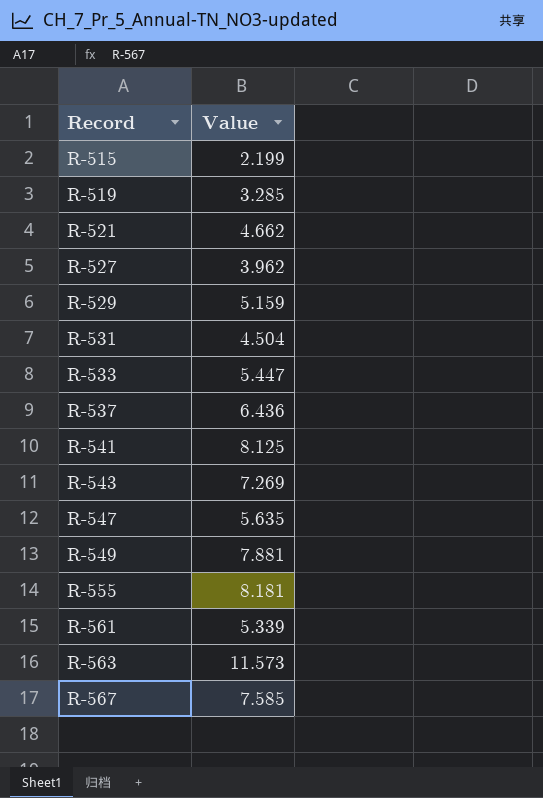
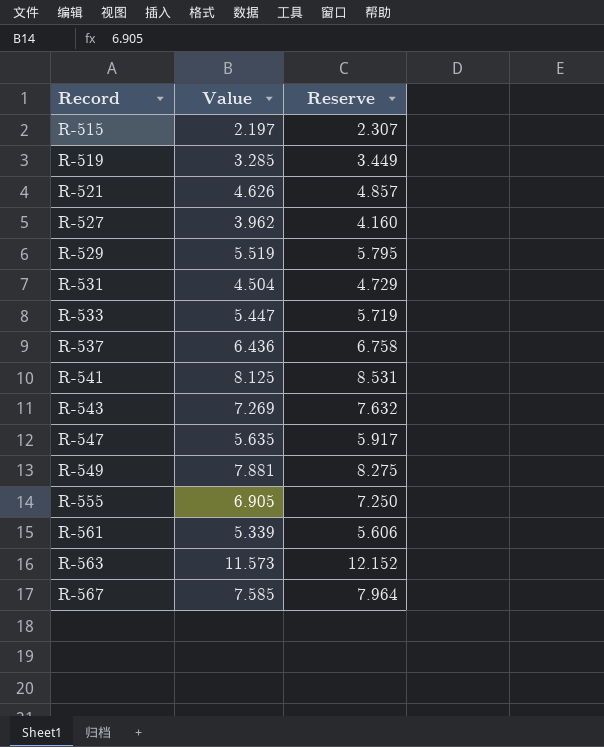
column Reserve | formula: none -> [Value] * 1.05
R-515 | Value: 2.199 -> 2.197
R-521 | Value: 4.662 -> 4.626
R-529 | Value: 5.159 -> 5.519
R-555 | Value: 8.181 -> 6.905

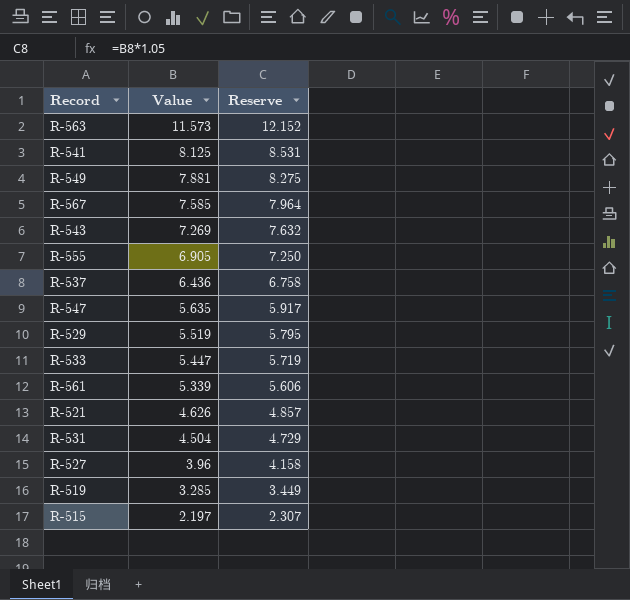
row order: Record ascending -> Value descending
R-527 | Value: 3.962 -> 3.96
R-527 | Reserve: 4.160 -> 4.158

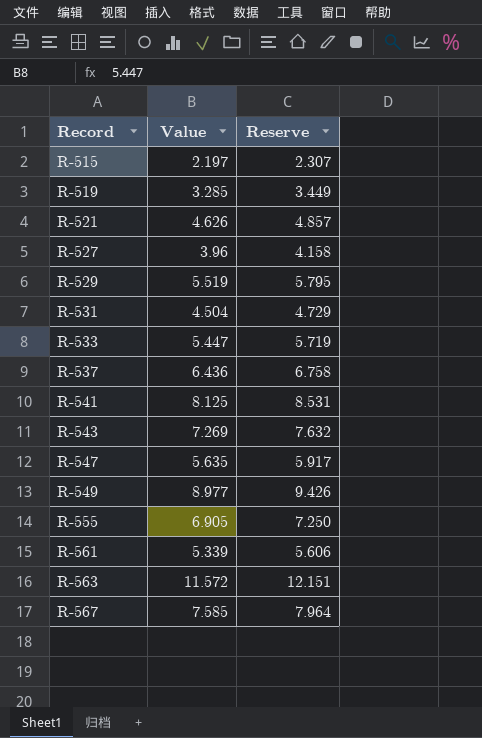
row order: Value descending -> Record ascending
R-549 | Value: 7.881 -> 8.977
R-549 | Reserve: 8.275 -> 9.426
R-563 | Value: 11.573 -> 11.572
R-563 | Reserve: 12.152 -> 12.151

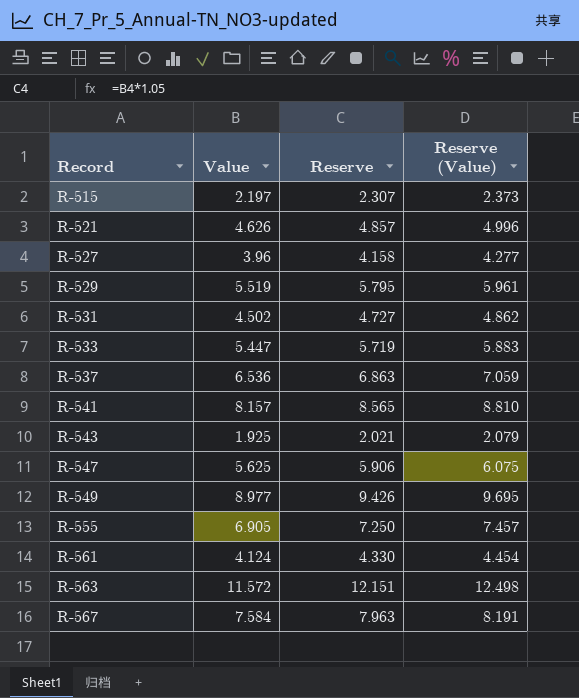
column Reserve (Value) | formula: none -> [Value] * 1.08
row R-519: 3.285 | 3.449 -> none
R-531 | Value: 4.504 -> 4.502
R-531 | Reserve: 4.729 -> 4.727
R-537 | Value: 6.436 -> 6.536
R-537 | Reserve: 6.758 -> 6.863
R-541 | Value: 8.125 -> 8.157
R-541 | Reserve: 8.531 -> 8.565
R-543 | Value: 7.269 -> 1.925
R-543 | Reserve: 7.632 -> 2.021
R-547 | Value: 5.635 -> 5.625
R-547 | Reserve: 5.917 -> 5.906
R-561 | Value: 5.339 -> 4.124
R-561 | Reserve: 5.606 -> 4.330
R-567 | Value: 7.585 -> 7.584
R-567 | Reserve: 7.964 -> 7.963

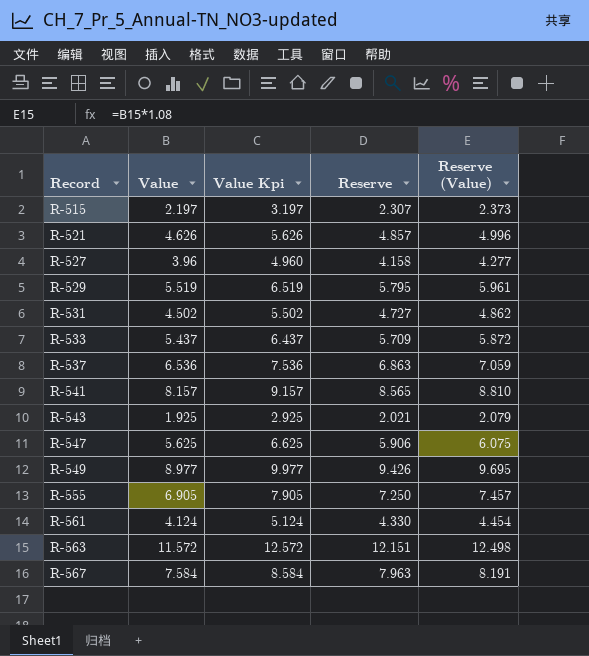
column Value Kpi | formula: none -> [Value] + 1
R-533 | Value: 5.447 -> 5.437
R-533 | Reserve: 5.719 -> 5.709
R-533 | Reserve (Value): 5.883 -> 5.872

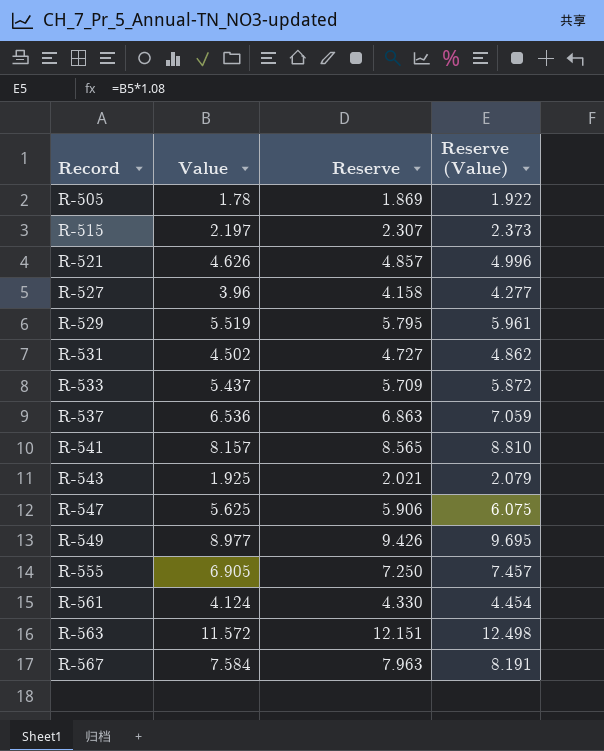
column Value Kpi | formula: [Value] + 1 -> none
row R-505: none -> 1.78 | 1.869 | 1.922

